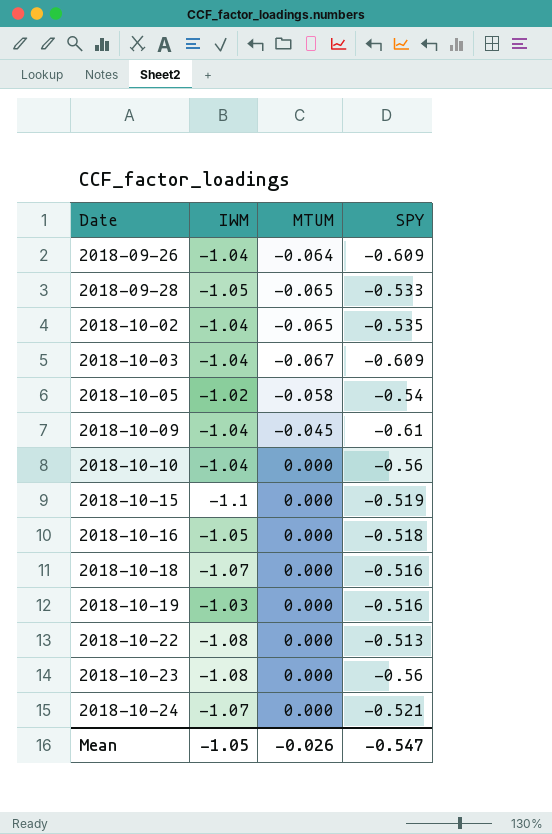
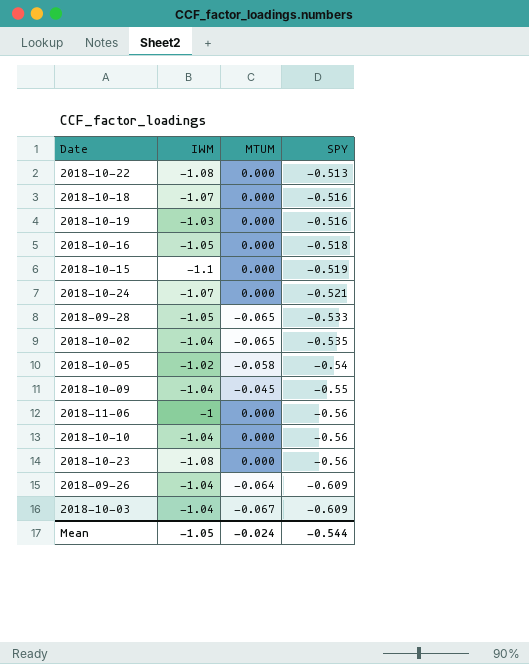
row order: Date ascending -> SPY descending
2018-10-09 | SPY: -0.61 -> -0.55
row 2018-11-06: none -> -1 | 0.000 | -0.56
Mean | MTUM: -0.026 -> -0.024
Mean | SPY: -0.547 -> -0.544

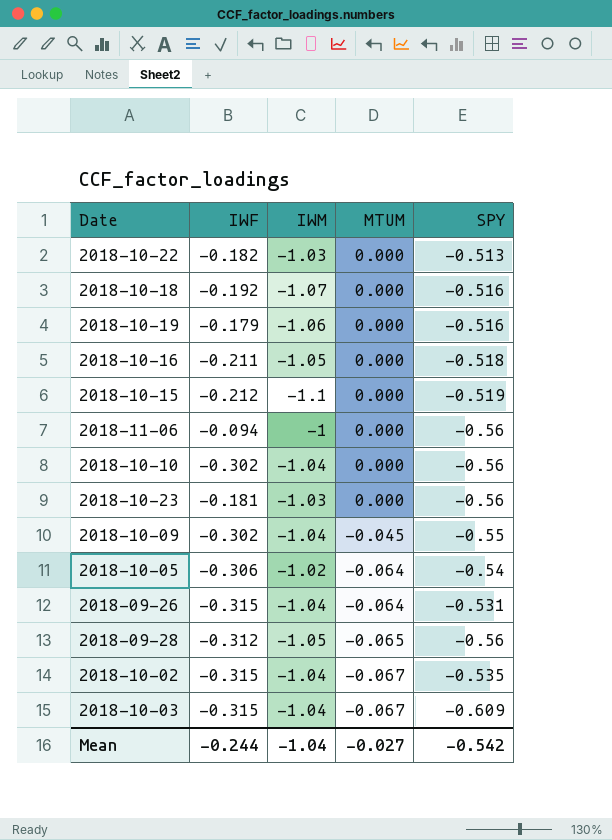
row order: SPY descending -> MTUM descending
column IWF | position: none -> 2
row 2018-10-24: -1.07 | 0.000 | -0.521 -> none
2018-10-22 | IWM: -1.08 -> -1.03
2018-10-19 | IWM: -1.03 -> -1.06
2018-10-23 | IWM: -1.08 -> -1.03
2018-10-05 | MTUM: -0.058 -> -0.064
2018-09-26 | SPY: -0.609 -> -0.531
2018-09-28 | SPY: -0.533 -> -0.56
2018-10-02 | MTUM: -0.065 -> -0.067
Mean | IWM: -1.05 -> -1.04
Mean | MTUM: -0.024 -> -0.027
Mean | SPY: -0.544 -> -0.542

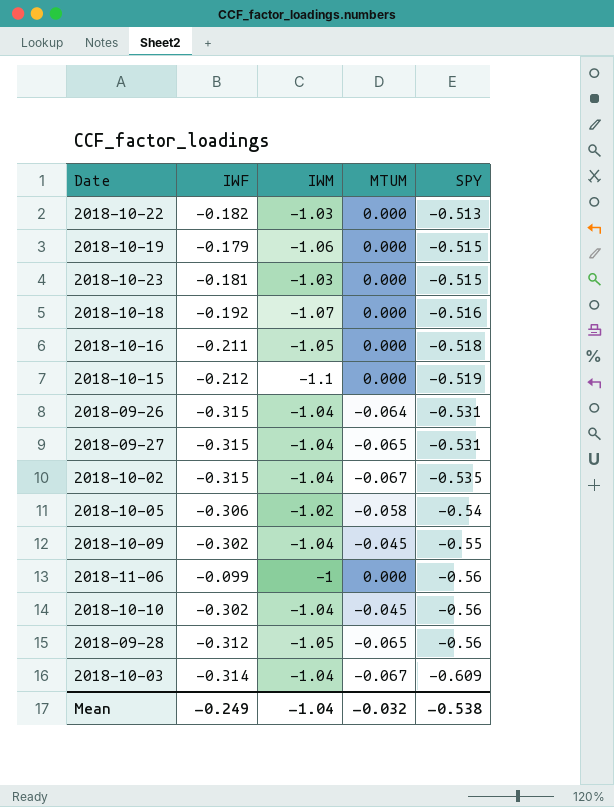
row order: MTUM descending -> SPY descending
2018-10-19 | SPY: -0.516 -> -0.515
2018-10-23 | SPY: -0.56 -> -0.515
row 2018-09-27: none -> -0.315 | -1.04 | -0.065 | -0.531
2018-10-05 | MTUM: -0.064 -> -0.058
2018-11-06 | IWF: -0.094 -> -0.099
2018-10-10 | MTUM: 0.000 -> -0.045
2018-10-03 | IWF: -0.315 -> -0.314
Mean | IWF: -0.244 -> -0.249
Mean | MTUM: -0.027 -> -0.032
Mean | SPY: -0.542 -> -0.538

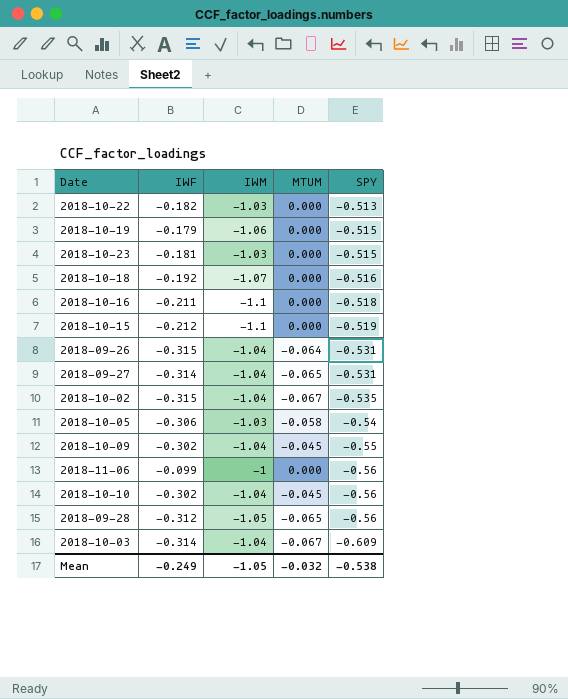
2018-10-16 | IWM: -1.05 -> -1.1
2018-09-27 | IWF: -0.315 -> -0.314
2018-10-05 | IWM: -1.02 -> -1.03
Mean | IWM: -1.04 -> -1.05

